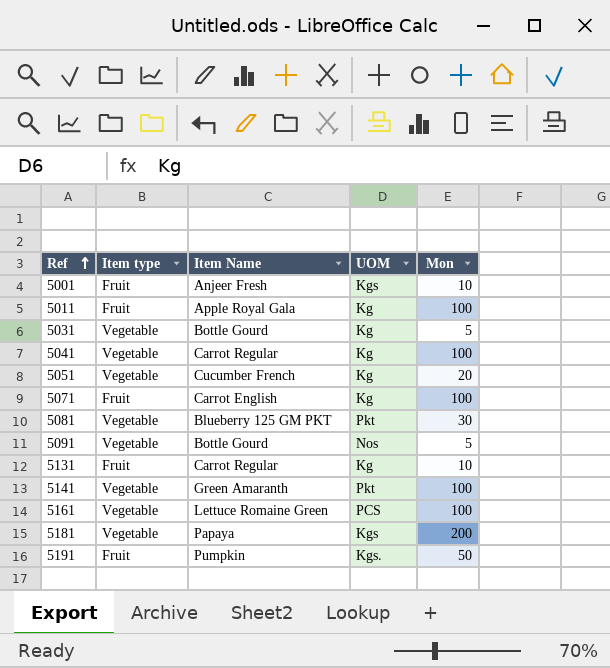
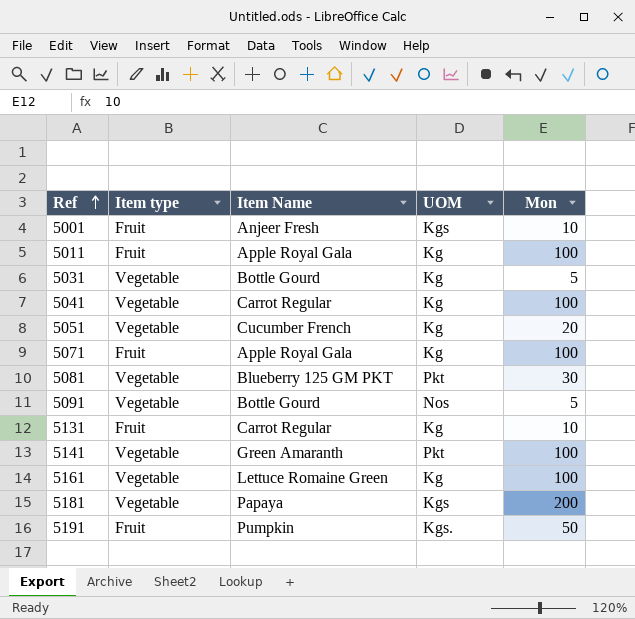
5071 | Item Name: Carrot English -> Apple Royal Gala
5161 | UOM: PCS -> Kg

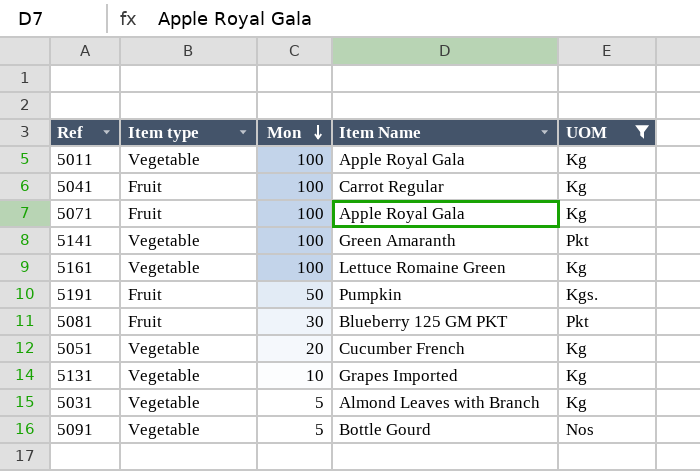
filter: none -> UOM != Kgs
row order: Ref ascending -> Mon descending
column Mon | position: 5 -> 3
5011 | Item type: Fruit -> Vegetable
5041 | Item type: Vegetable -> Fruit
5081 | Item type: Vegetable -> Fruit
5131 | Item type: Fruit -> Vegetable
5131 | Item Name: Carrot Regular -> Grapes Imported
5031 | Item Name: Bottle Gourd -> Almond Leaves with Branch

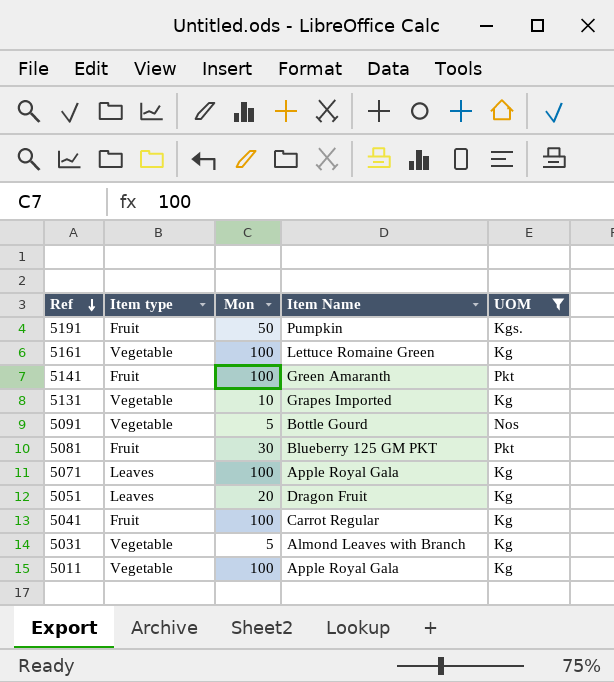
row order: Mon descending -> Ref descending
5141 | Item type: Vegetable -> Fruit
5071 | Item type: Fruit -> Leaves
5051 | Item type: Vegetable -> Leaves
5051 | Item Name: Cucumber French -> Dragon Fruit

